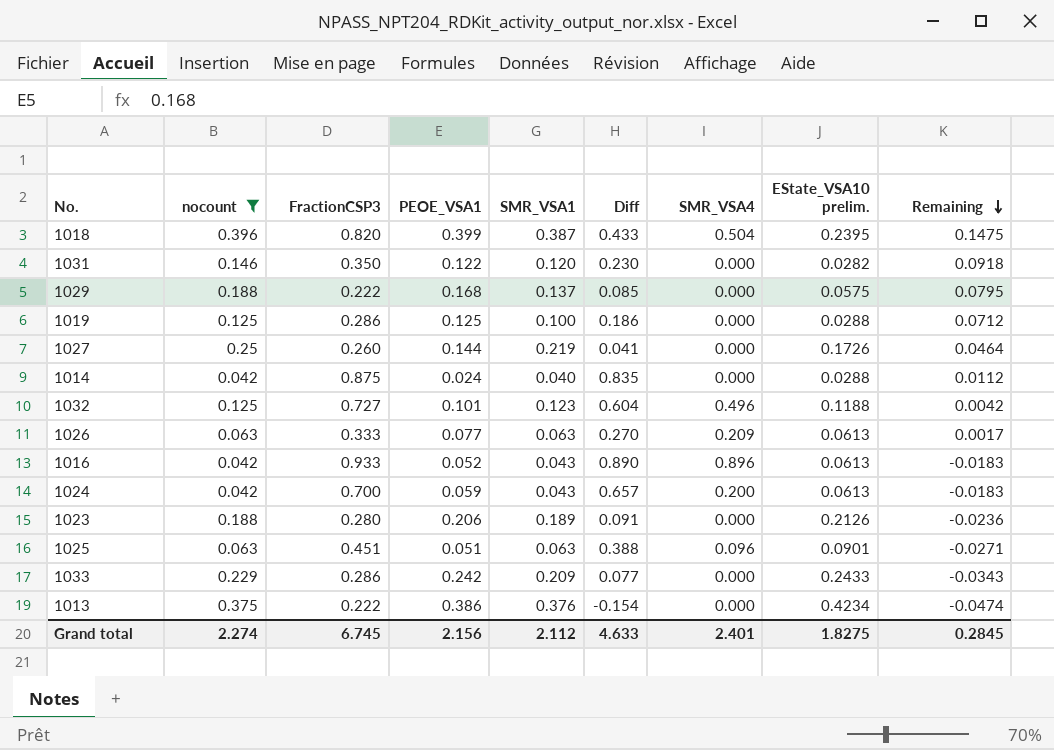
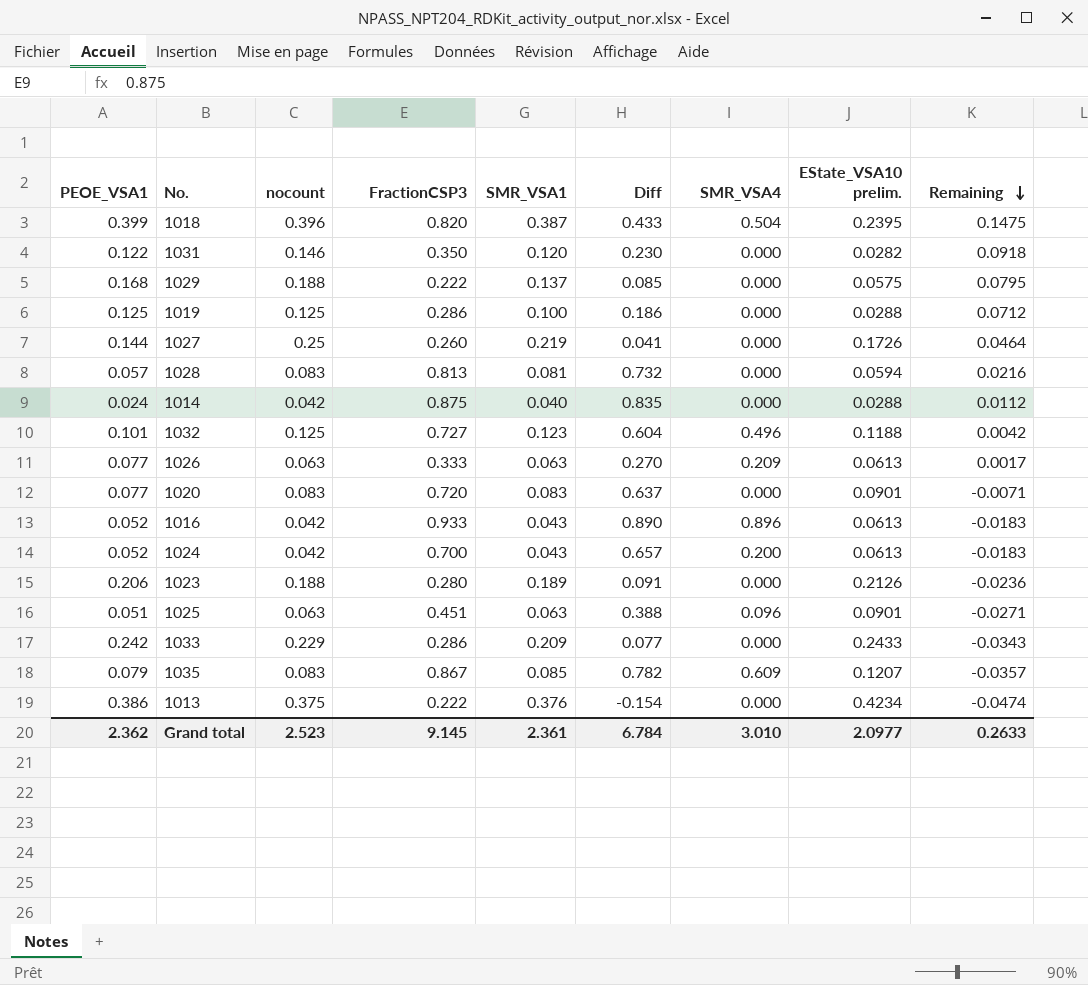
filter: nocount != 0.083 -> none
column PEOE_VSA1 | position: 4 -> 1
1024 | PEOE_VSA1: 0.059 -> 0.052
Grand total | PEOE_VSA1: 2.156 -> 2.362
Grand total | nocount: 2.274 -> 2.523
Grand total | FractionCSP3: 6.745 -> 9.145
Grand total | SMR_VSA1: 2.112 -> 2.361
Grand total | Diff: 4.633 -> 6.784
Grand total | SMR_VSA4: 2.401 -> 3.010
Grand total | EState_VSA10 prelim.: 1.8275 -> 2.0977
Grand total | Remaining: 0.2845 -> 0.2633

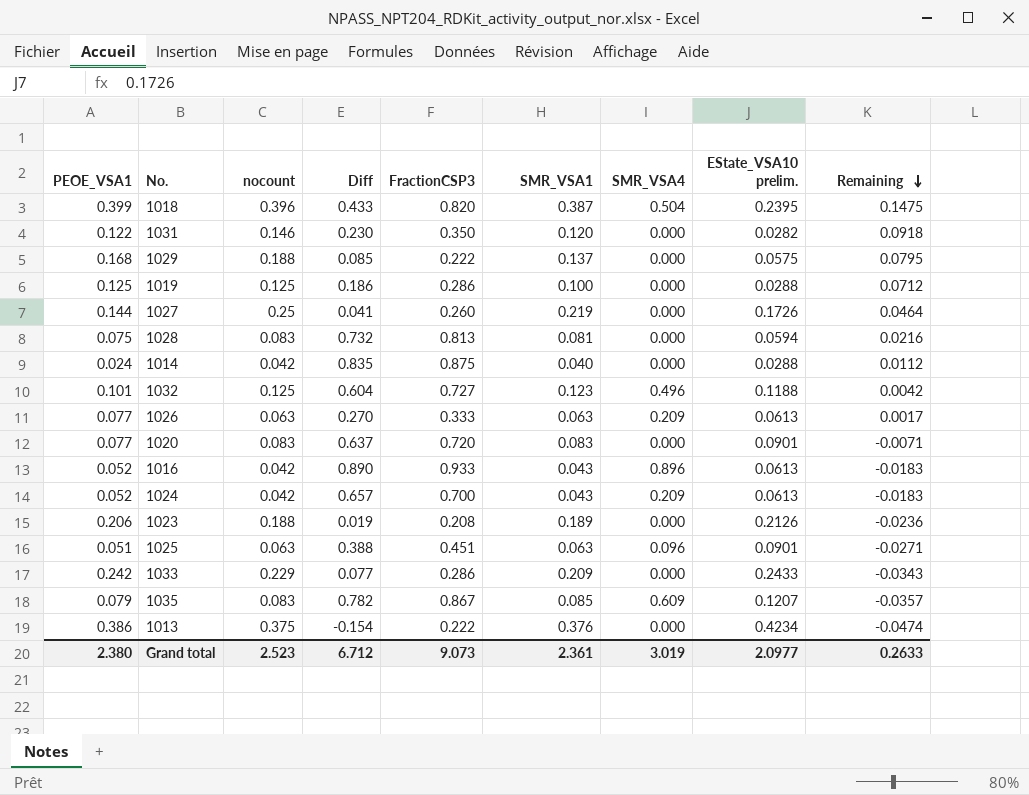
column Diff | position: 6 -> 4
1028 | PEOE_VSA1: 0.057 -> 0.075
1024 | SMR_VSA4: 0.200 -> 0.209
1023 | Diff: 0.091 -> 0.019
1023 | FractionCSP3: 0.280 -> 0.208
Grand total | PEOE_VSA1: 2.362 -> 2.380
Grand total | Diff: 6.784 -> 6.712
Grand total | FractionCSP3: 9.145 -> 9.073
Grand total | SMR_VSA4: 3.010 -> 3.019

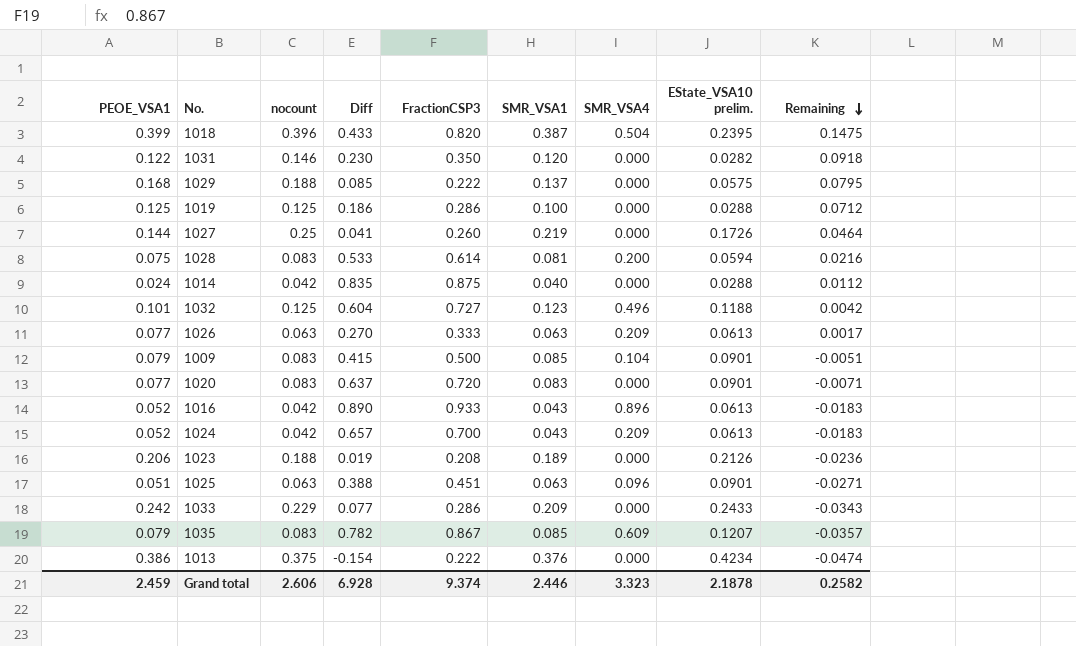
1028 | Diff: 0.732 -> 0.533
1028 | FractionCSP3: 0.813 -> 0.614
1028 | SMR_VSA4: 0.000 -> 0.200
row 1009: none -> 0.079 | 0.083 | 0.415 | 0.500 | 0.085 | 0.104 | 0.0901 | -0.0051
Grand total | PEOE_VSA1: 2.380 -> 2.459
Grand total | nocount: 2.523 -> 2.606
Grand total | Diff: 6.712 -> 6.928
Grand total | FractionCSP3: 9.073 -> 9.374
Grand total | SMR_VSA1: 2.361 -> 2.446
Grand total | SMR_VSA4: 3.019 -> 3.323
Grand total | EState_VSA10 prelim.: 2.0977 -> 2.1878
Grand total | Remaining: 0.2633 -> 0.2582

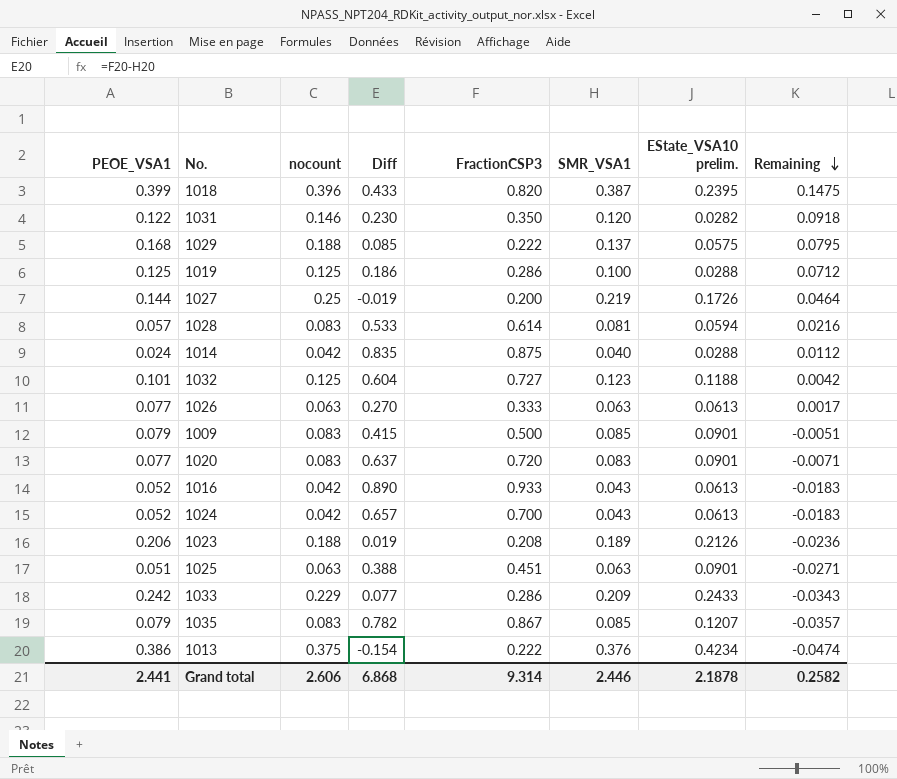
column SMR_VSA4 | position: 7 -> none
1027 | Diff: 0.041 -> -0.019
1027 | FractionCSP3: 0.260 -> 0.200
1028 | PEOE_VSA1: 0.075 -> 0.057
Grand total | PEOE_VSA1: 2.459 -> 2.441
Grand total | Diff: 6.928 -> 6.868
Grand total | FractionCSP3: 9.374 -> 9.314

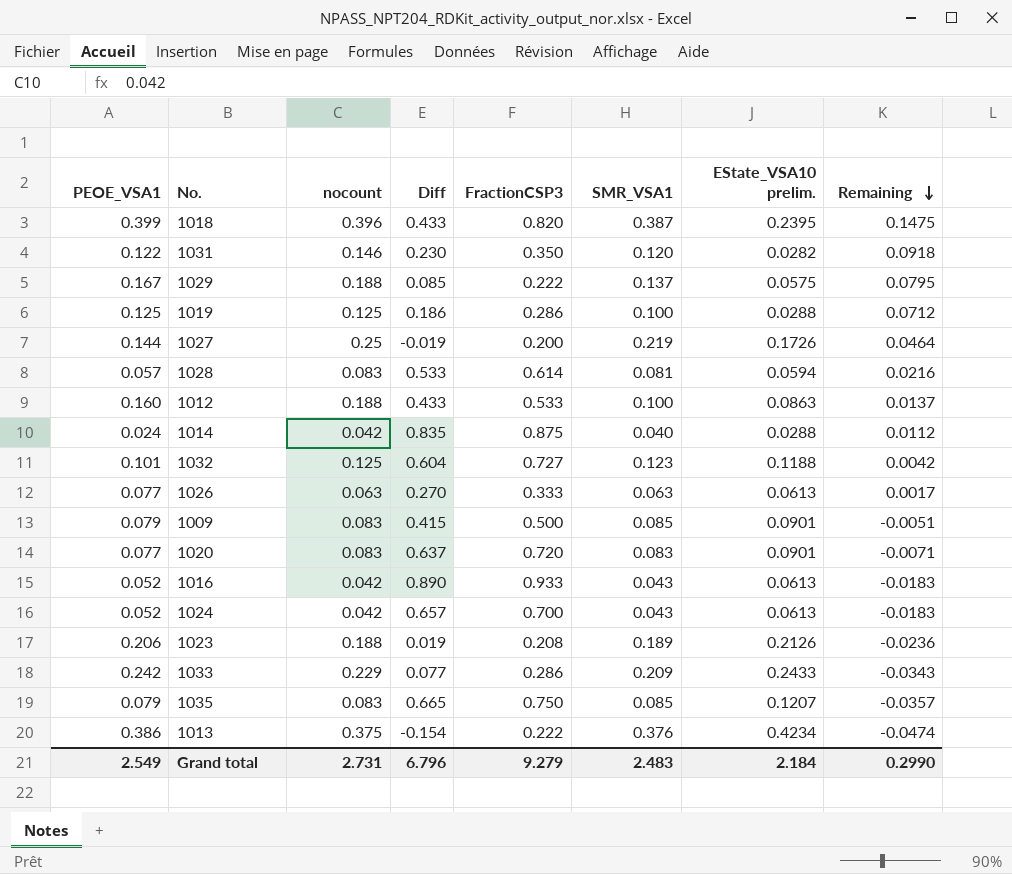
row 1025: 0.051 | 0.063 | 0.388 | 0.451 | 0.063 | 0.0901 | -0.0271 -> none
1029 | PEOE_VSA1: 0.168 -> 0.167
row 1012: none -> 0.160 | 0.188 | 0.433 | 0.533 | 0.100 | 0.0863 | 0.0137
1035 | Diff: 0.782 -> 0.665
1035 | FractionCSP3: 0.867 -> 0.750
Grand total | PEOE_VSA1: 2.441 -> 2.549
Grand total | nocount: 2.606 -> 2.731
Grand total | Diff: 6.868 -> 6.796
Grand total | FractionCSP3: 9.314 -> 9.279
Grand total | SMR_VSA1: 2.446 -> 2.483
Grand total | EState_VSA10 prelim.: 2.1878 -> 2.184
Grand total | Remaining: 0.2582 -> 0.2990

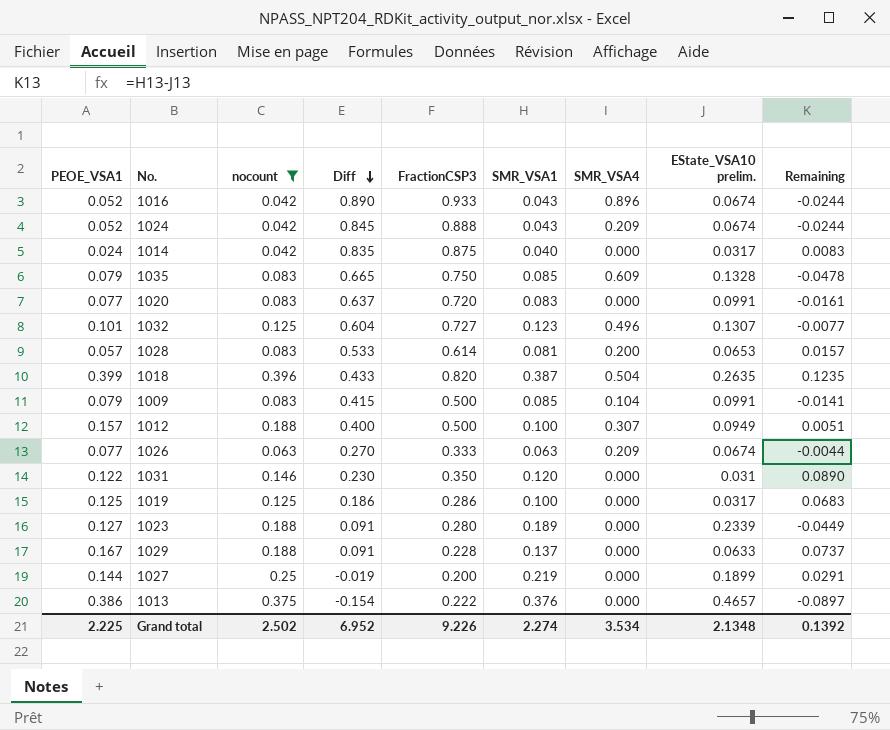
filter: none -> nocount != 0.229
row order: Remaining descending -> Diff descending
column SMR_VSA4 | position: none -> 7
1016 | EState_VSA10 prelim.: 0.0613 -> 0.0674
1016 | Remaining: -0.0183 -> -0.0244
1024 | Diff: 0.657 -> 0.845
1024 | FractionCSP3: 0.700 -> 0.888
1024 | EState_VSA10 prelim.: 0.0613 -> 0.0674
1024 | Remaining: -0.0183 -> -0.0244
1014 | EState_VSA10 prelim.: 0.0288 -> 0.0317
1014 | Remaining: 0.0112 -> 0.0083
1035 | EState_VSA10 prelim.: 0.1207 -> 0.1328
1035 | Remaining: -0.0357 -> -0.0478
1020 | EState_VSA10 prelim.: 0.0901 -> 0.0991
1020 | Remaining: -0.0071 -> -0.0161
1032 | EState_VSA10 prelim.: 0.1188 -> 0.1307
1032 | Remaining: 0.0042 -> -0.0077
1028 | EState_VSA10 prelim.: 0.0594 -> 0.0653
1028 | Remaining: 0.0216 -> 0.0157
1018 | EState_VSA10 prelim.: 0.2395 -> 0.2635
1018 | Remaining: 0.1475 -> 0.1235
1009 | EState_VSA10 prelim.: 0.0901 -> 0.0991
1009 | Remaining: -0.0051 -> -0.0141
1012 | PEOE_VSA1: 0.160 -> 0.157
1012 | Diff: 0.433 -> 0.400
1012 | FractionCSP3: 0.533 -> 0.500
1012 | EState_VSA10 prelim.: 0.0863 -> 0.0949
1012 | Remaining: 0.0137 -> 0.0051
1026 | EState_VSA10 prelim.: 0.0613 -> 0.0674
1026 | Remaining: 0.0017 -> -0.0044
1031 | EState_VSA10 prelim.: 0.0282 -> 0.031
1031 | Remaining: 0.0918 -> 0.0890
1019 | EState_VSA10 prelim.: 0.0288 -> 0.0317
1019 | Remaining: 0.0712 -> 0.0683
1023 | PEOE_VSA1: 0.206 -> 0.127
1023 | Diff: 0.019 -> 0.091
1023 | FractionCSP3: 0.208 -> 0.280
1023 | EState_VSA10 prelim.: 0.2126 -> 0.2339
1023 | Remaining: -0.0236 -> -0.0449
1029 | Diff: 0.085 -> 0.091
1029 | FractionCSP3: 0.222 -> 0.228
1029 | EState_VSA10 prelim.: 0.0575 -> 0.0633
1029 | Remaining: 0.0795 -> 0.0737
1027 | EState_VSA10 prelim.: 0.1726 -> 0.1899
1027 | Remaining: 0.0464 -> 0.0291
1013 | EState_VSA10 prelim.: 0.4234 -> 0.4657
1013 | Remaining: -0.0474 -> -0.0897
Grand total | PEOE_VSA1: 2.549 -> 2.225
Grand total | nocount: 2.731 -> 2.502
Grand total | Diff: 6.796 -> 6.952
Grand total | FractionCSP3: 9.279 -> 9.226
Grand total | SMR_VSA1: 2.483 -> 2.274
Grand total | EState_VSA10 prelim.: 2.184 -> 2.1348
Grand total | Remaining: 0.2990 -> 0.1392

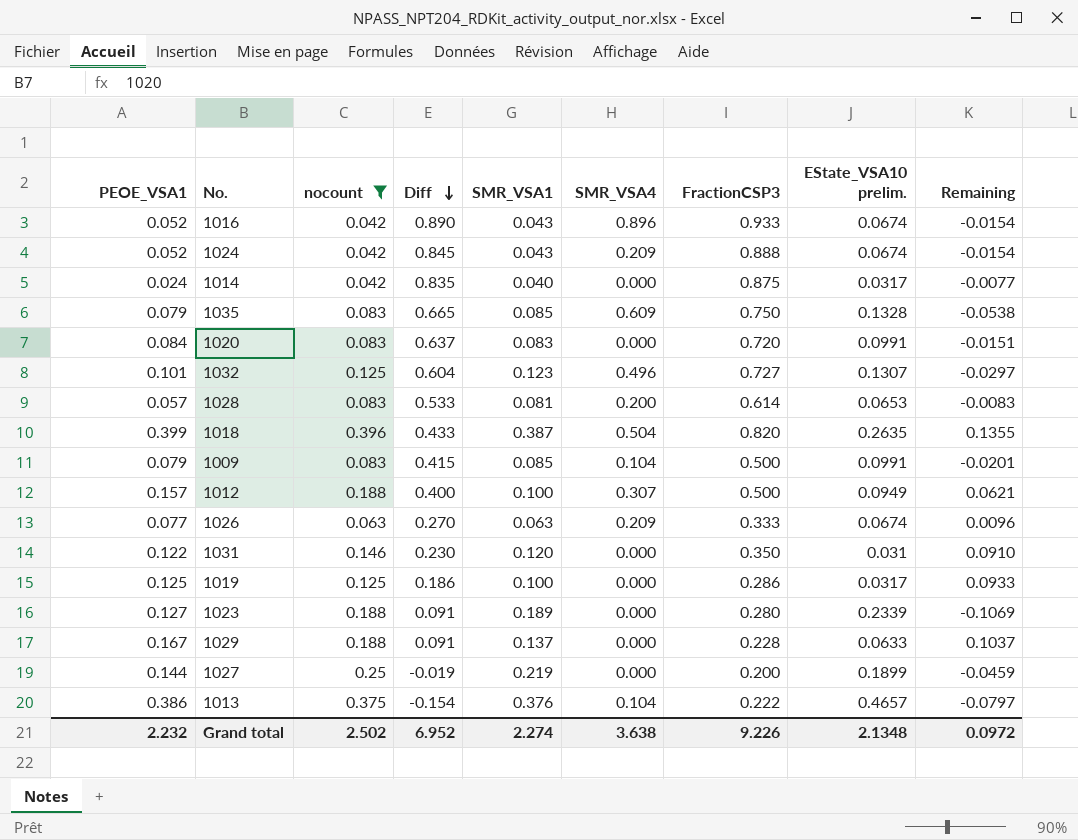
column FractionCSP3 | position: 5 -> 7
column Remaining | formula: [SMR_VSA1] - [EState_VSA10 prelim.] -> [PEOE_VSA1] - [EState_VSA10 prelim.]
1020 | PEOE_VSA1: 0.077 -> 0.084
1013 | SMR_VSA4: 0.000 -> 0.104
Grand total | PEOE_VSA1: 2.225 -> 2.232
Grand total | SMR_VSA4: 3.534 -> 3.638
Grand total | Remaining: 0.1392 -> 0.0972

